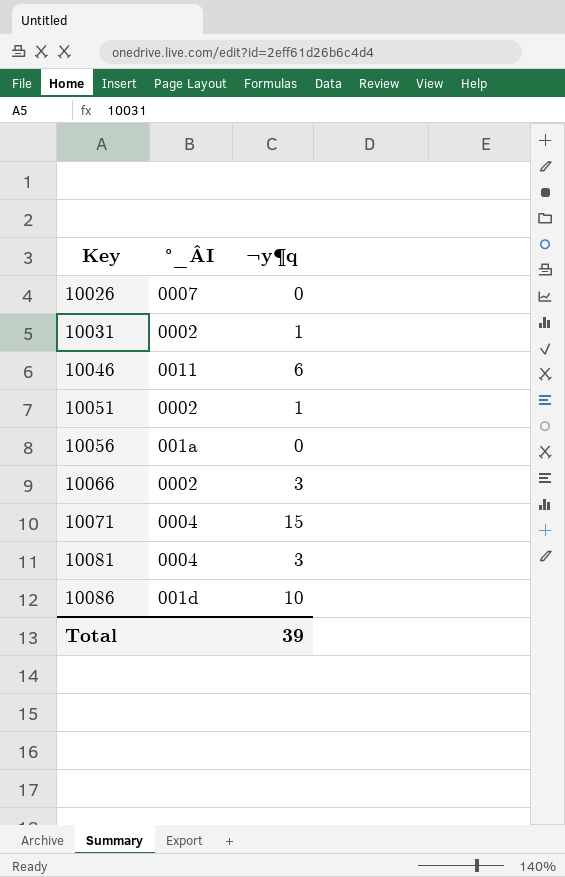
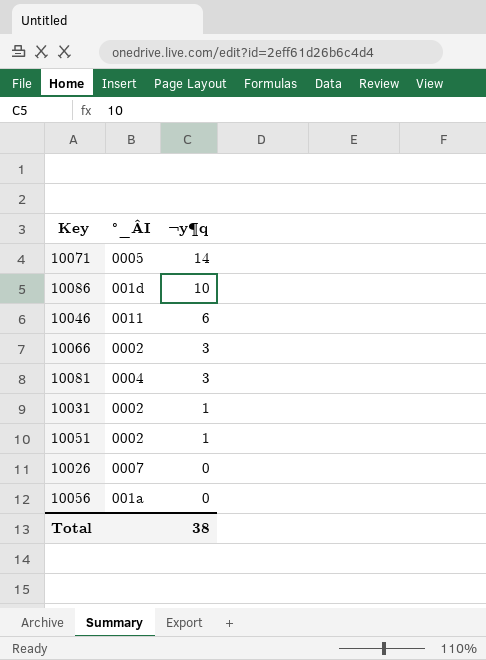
row order: Key ascending -> ¬y¶q descending
10071 | °_ÂI: 0004 -> 0005
10071 | ¬y¶q: 15 -> 14
Total | ¬y¶q: 39 -> 38

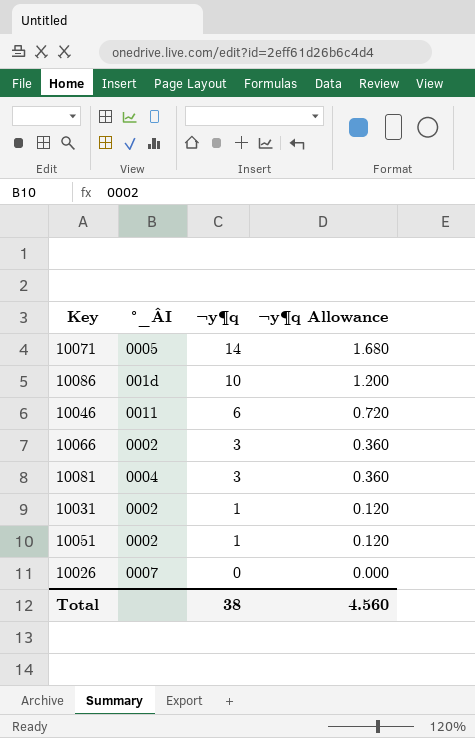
column ¬y¶q Allowance | formula: none -> [¬y¶q] * 0.12
row 10056: 001a | 0 -> none

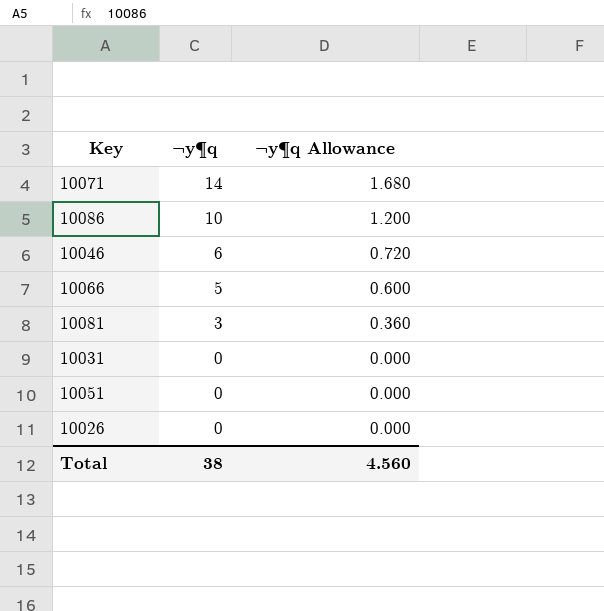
column °_ÂI | position: 2 -> none
10066 | ¬y¶q: 3 -> 5
10066 | ¬y¶q Allowance: 0.360 -> 0.600
10031 | ¬y¶q: 1 -> 0
10031 | ¬y¶q Allowance: 0.120 -> 0.000
10051 | ¬y¶q: 1 -> 0
10051 | ¬y¶q Allowance: 0.120 -> 0.000

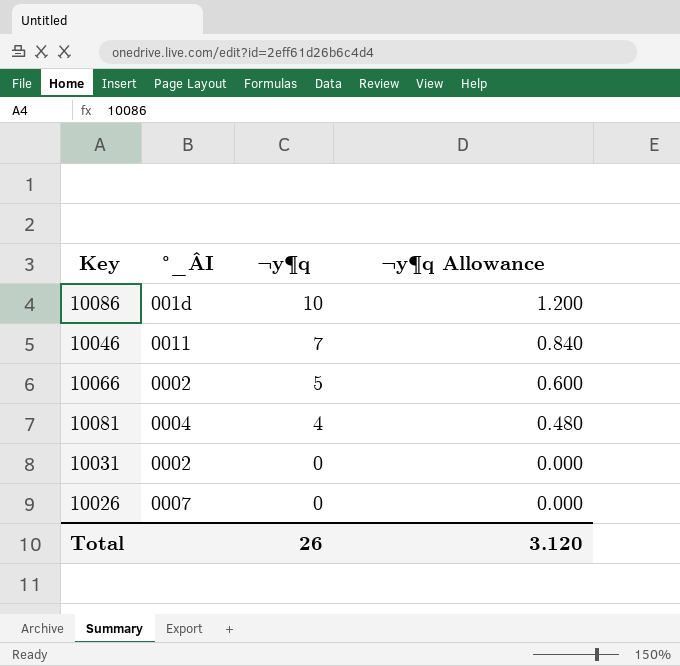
column °_ÂI | position: none -> 2
row 10071: 14 | 1.680 -> none
row 10051: 0 | 0.000 -> none
10046 | ¬y¶q: 6 -> 7
10046 | ¬y¶q Allowance: 0.720 -> 0.840
10081 | ¬y¶q: 3 -> 4
10081 | ¬y¶q Allowance: 0.360 -> 0.480
Total | ¬y¶q: 38 -> 26
Total | ¬y¶q Allowance: 4.560 -> 3.120

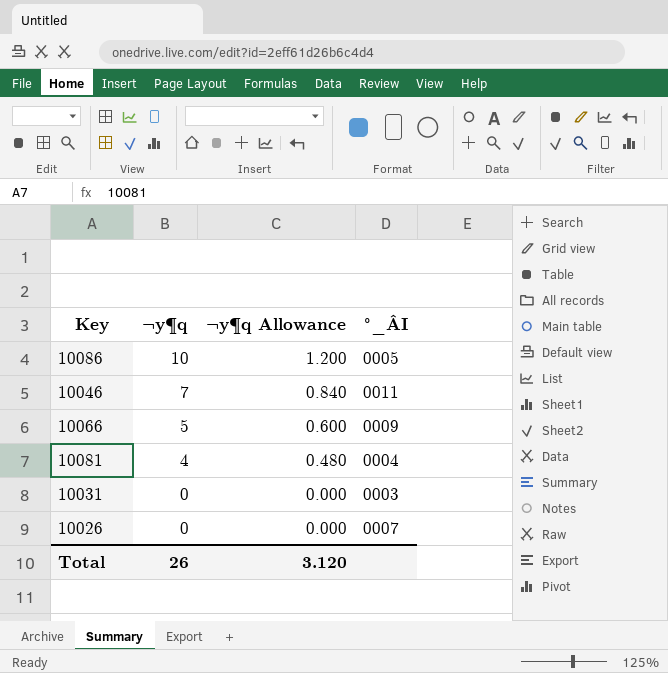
column °_ÂI | position: 2 -> 4
10086 | °_ÂI: 001d -> 0005
10066 | °_ÂI: 0002 -> 0009
10031 | °_ÂI: 0002 -> 0003

